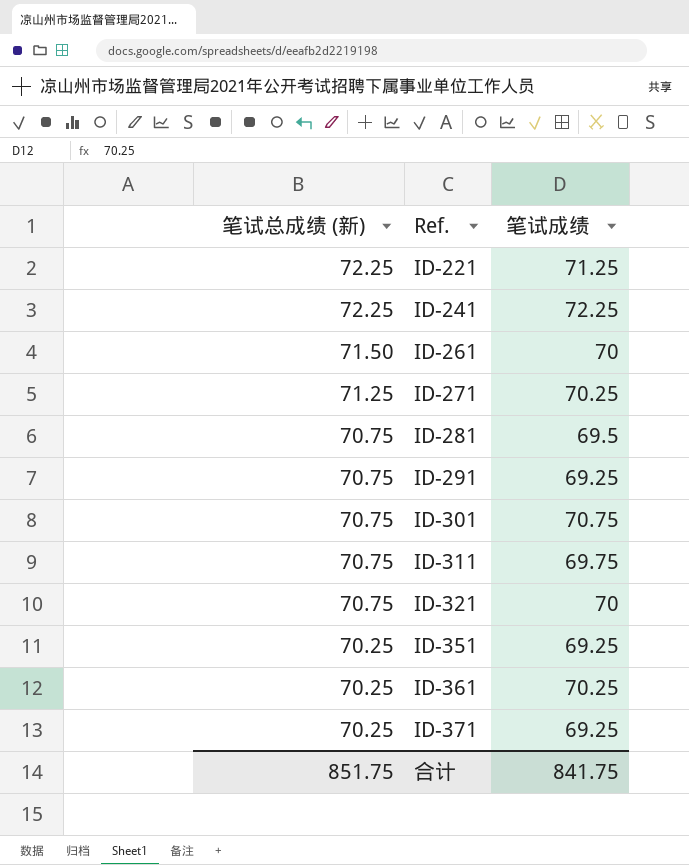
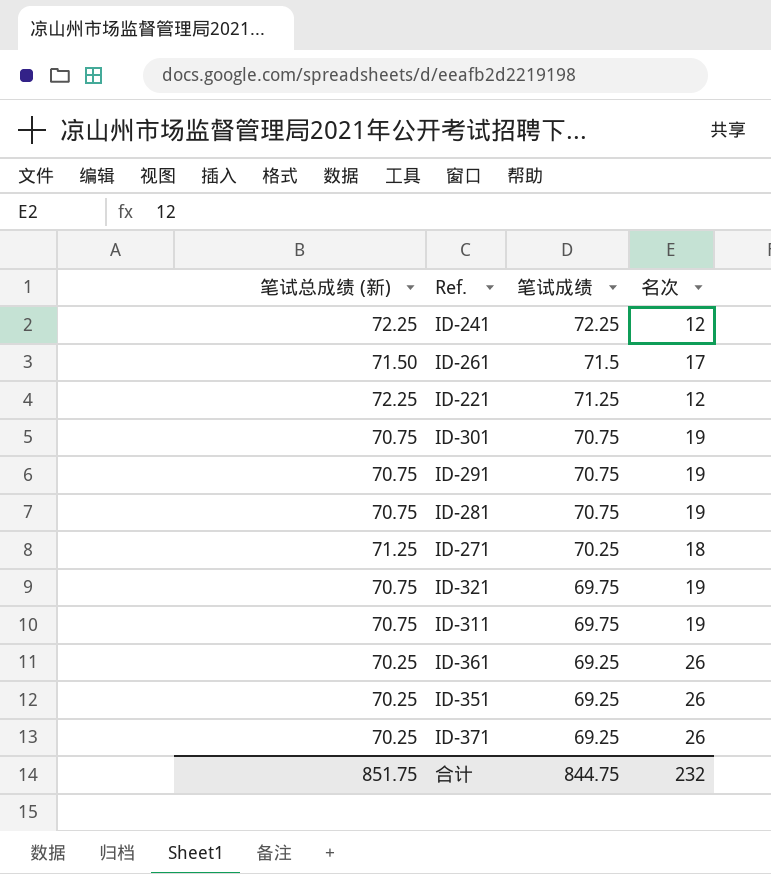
row order: 笔试总成绩 (新) descending -> 笔试成绩 descending
column 名次 | position: none -> 4
ID-261 | 笔试成绩: 70 -> 71.5
ID-291 | 笔试成绩: 69.25 -> 70.75
ID-281 | 笔试成绩: 69.5 -> 70.75
ID-321 | 笔试成绩: 70 -> 69.75
ID-361 | 笔试成绩: 70.25 -> 69.25
合计 | 笔试成绩: 841.75 -> 844.75

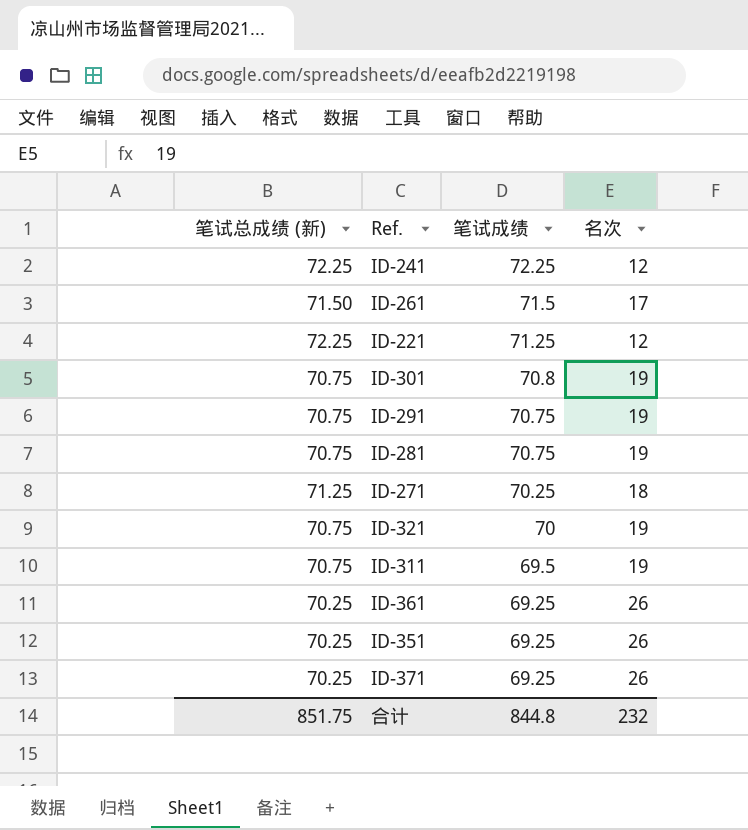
ID-301 | 笔试成绩: 70.75 -> 70.8
ID-321 | 笔试成绩: 69.75 -> 70
ID-311 | 笔试成绩: 69.75 -> 69.5
合计 | 笔试成绩: 844.75 -> 844.8

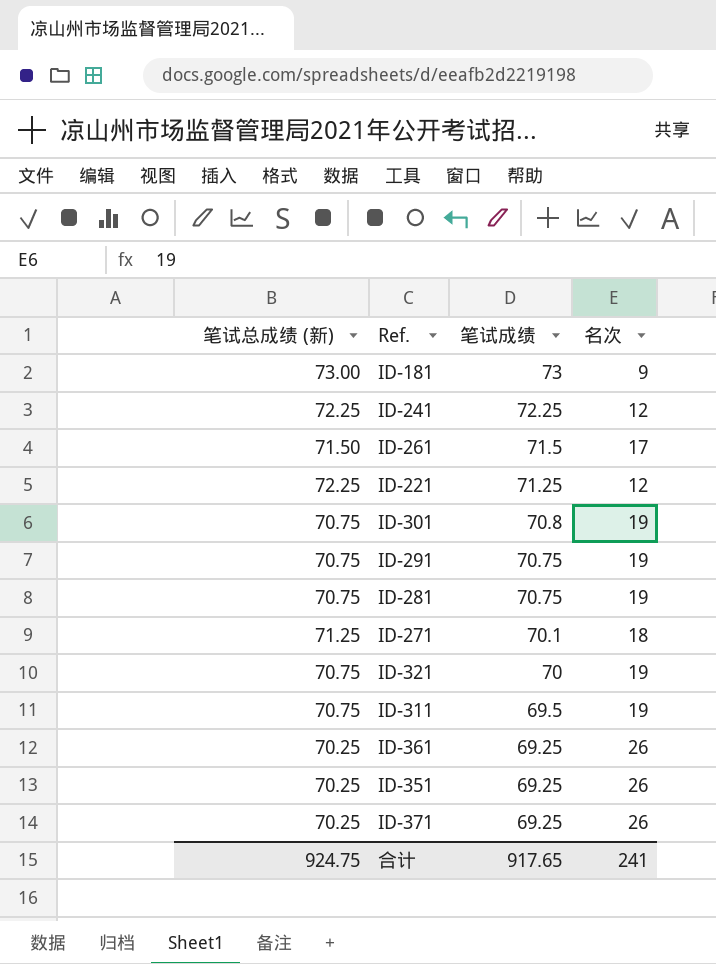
row ID-181: none -> 73.00 | 73 | 9
ID-271 | 笔试成绩: 70.25 -> 70.1
合计 | 笔试总成绩 (新): 851.75 -> 924.75
合计 | 笔试成绩: 844.8 -> 917.65
合计 | 名次: 232 -> 241

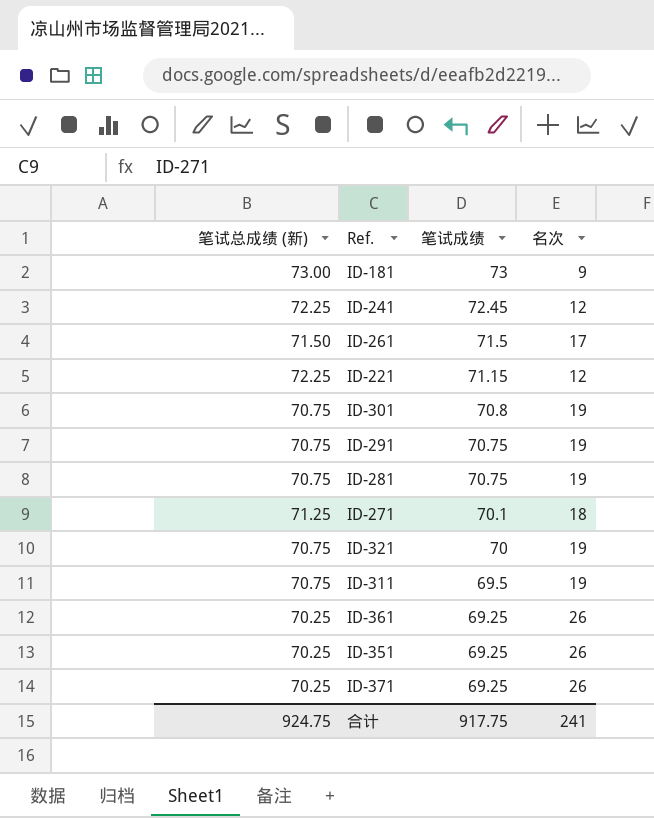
ID-241 | 笔试成绩: 72.25 -> 72.45
ID-221 | 笔试成绩: 71.25 -> 71.15
合计 | 笔试成绩: 917.65 -> 917.75

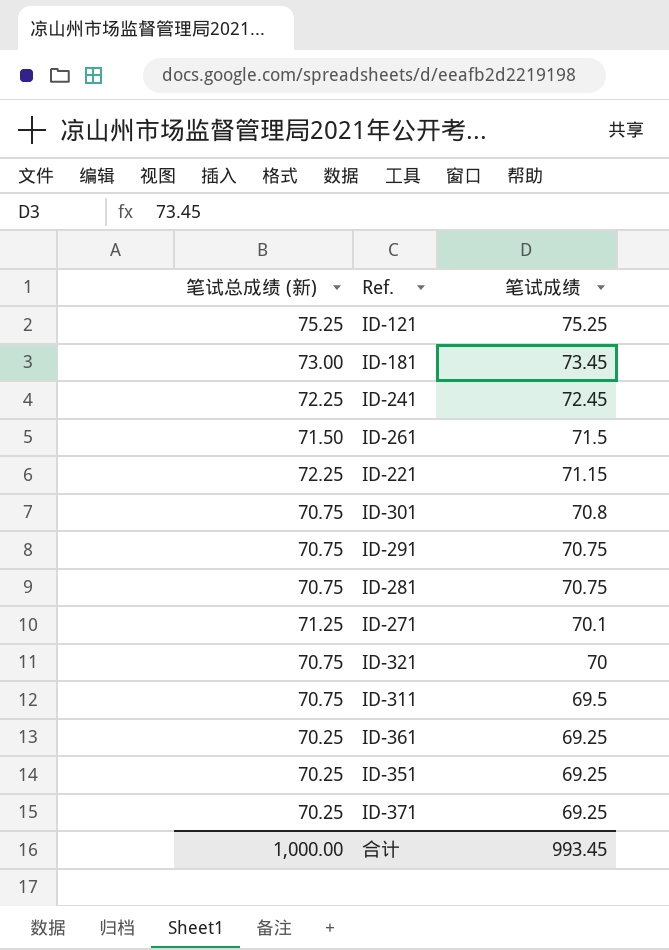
column 名次 | position: 4 -> none
row ID-121: none -> 75.25 | 75.25
ID-181 | 笔试成绩: 73 -> 73.45
合计 | 笔试总成绩 (新): 924.75 -> 1,000.00
合计 | 笔试成绩: 917.75 -> 993.45

